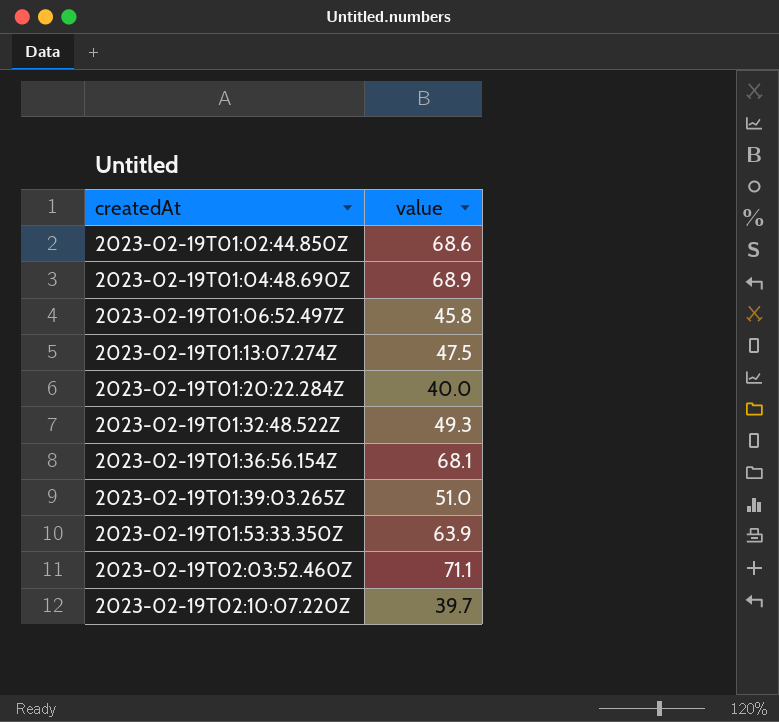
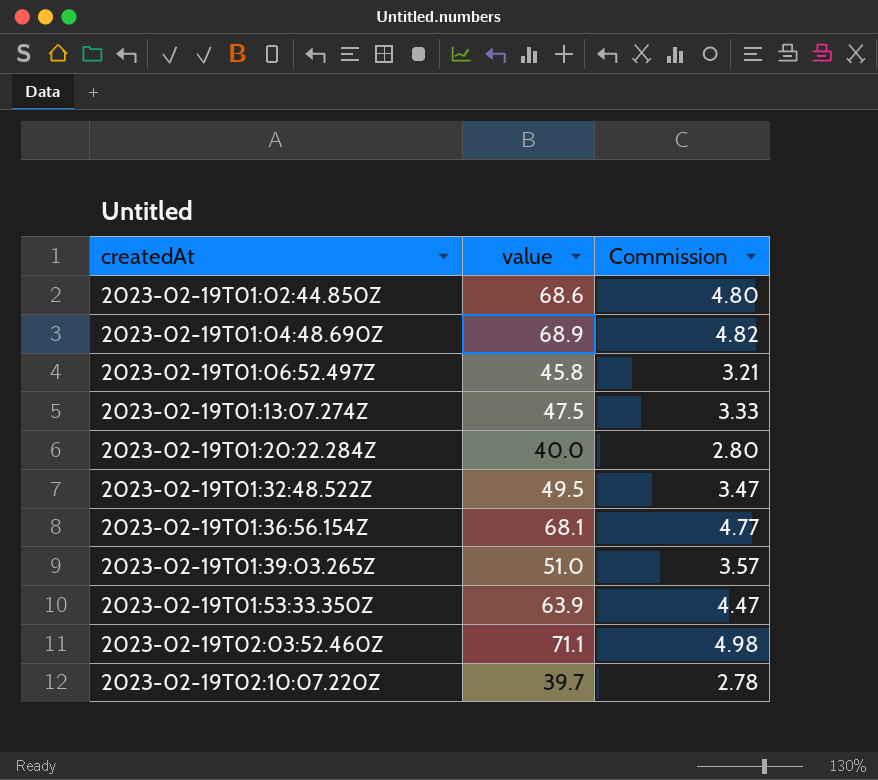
column Commission | formula: none -> [value] * 0.07
2023-02-19T01:32:48.522Z | value: 49.3 -> 49.5

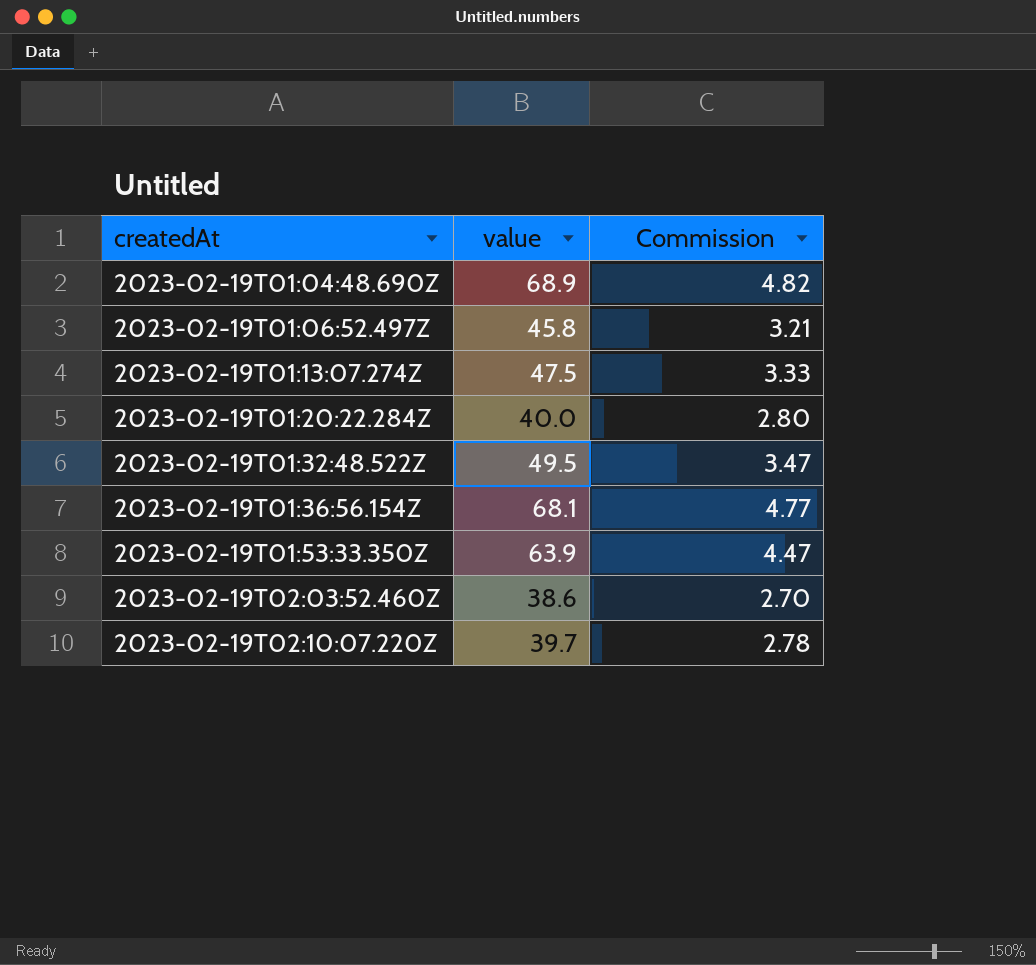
row 2023-02-19T01:02:44.850Z: 68.6 | 4.80 -> none
row 2023-02-19T01:39:03.265Z: 51.0 | 3.57 -> none
2023-02-19T02:03:52.460Z | value: 71.1 -> 38.6
2023-02-19T02:03:52.460Z | Commission: 4.98 -> 2.70

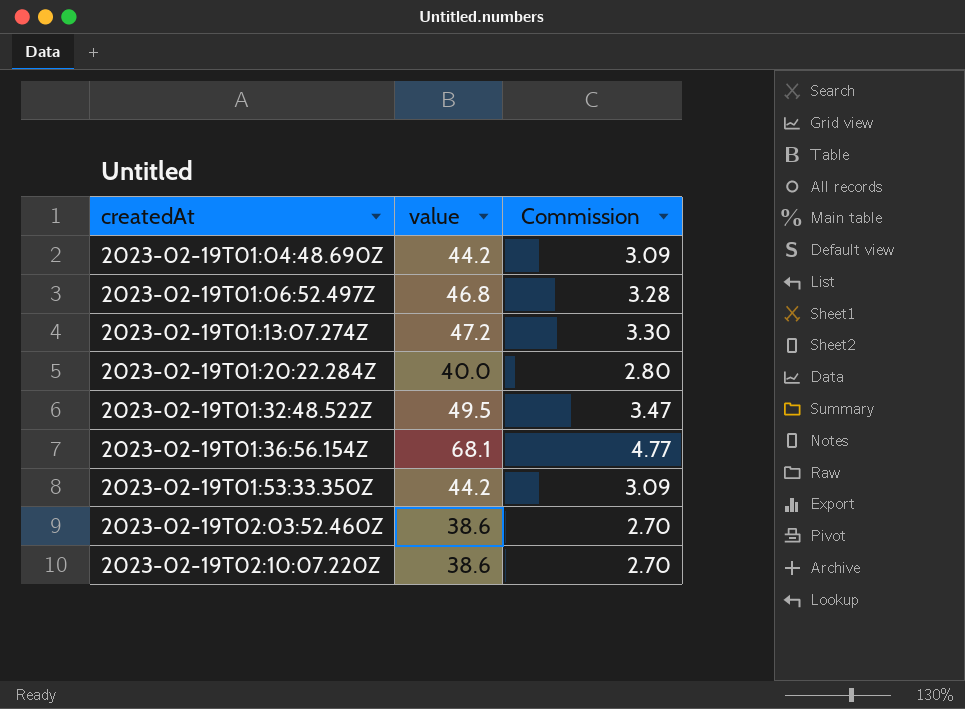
2023-02-19T01:04:48.690Z | value: 68.9 -> 44.2
2023-02-19T01:04:48.690Z | Commission: 4.82 -> 3.09
2023-02-19T01:06:52.497Z | value: 45.8 -> 46.8
2023-02-19T01:06:52.497Z | Commission: 3.21 -> 3.28
2023-02-19T01:13:07.274Z | value: 47.5 -> 47.2
2023-02-19T01:13:07.274Z | Commission: 3.33 -> 3.30
2023-02-19T01:53:33.350Z | value: 63.9 -> 44.2
2023-02-19T01:53:33.350Z | Commission: 4.47 -> 3.09
2023-02-19T02:10:07.220Z | value: 39.7 -> 38.6
2023-02-19T02:10:07.220Z | Commission: 2.78 -> 2.70

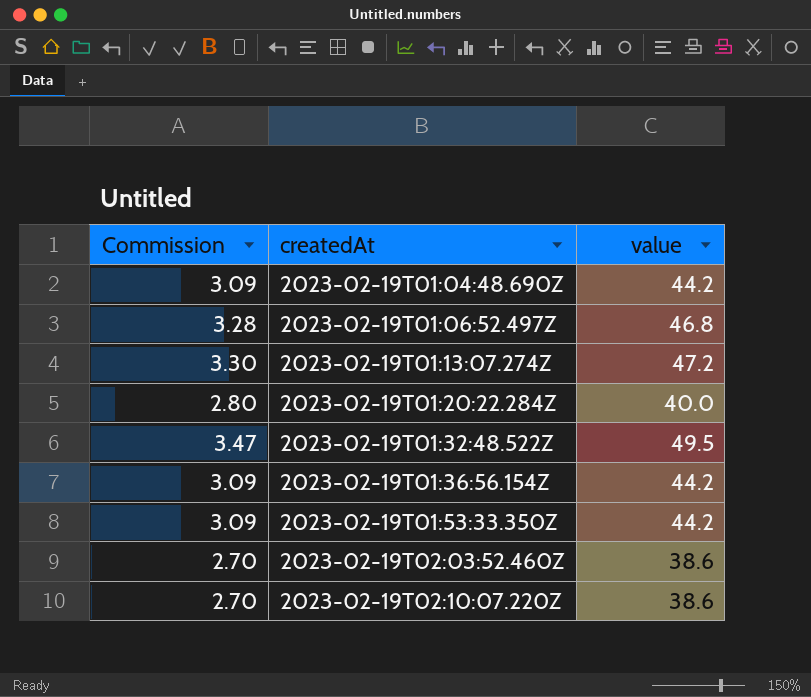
column Commission | position: 3 -> 1
2023-02-19T01:36:56.154Z | Commission: 4.77 -> 3.09
2023-02-19T01:36:56.154Z | value: 68.1 -> 44.2

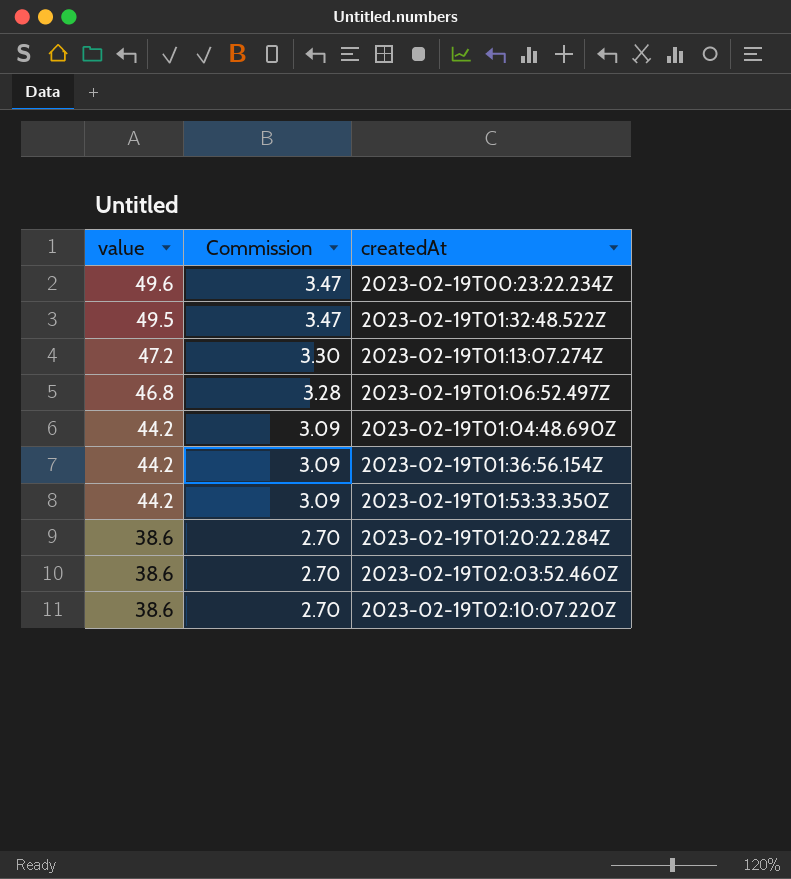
row order: createdAt ascending -> value descending
column value | position: 3 -> 1
row 2023-02-19T00:23:22.234Z: none -> 49.6 | 3.47
2023-02-19T01:20:22.284Z | value: 40.0 -> 38.6
2023-02-19T01:20:22.284Z | Commission: 2.80 -> 2.70

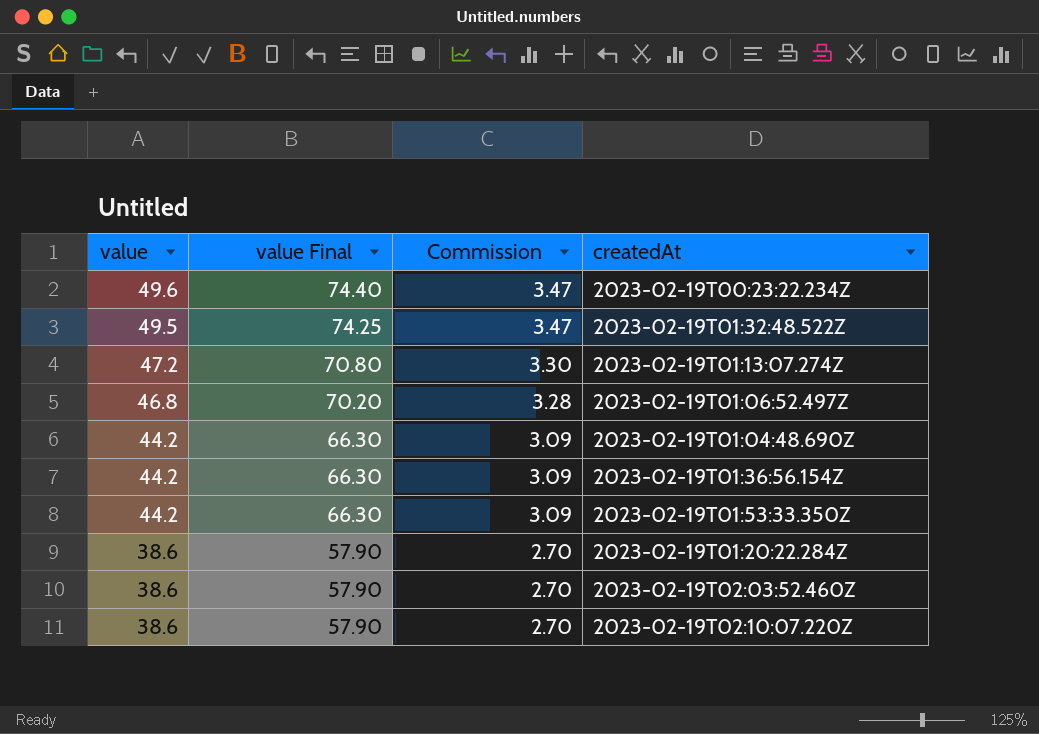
column value Final | formula: none -> [value] * 1.5

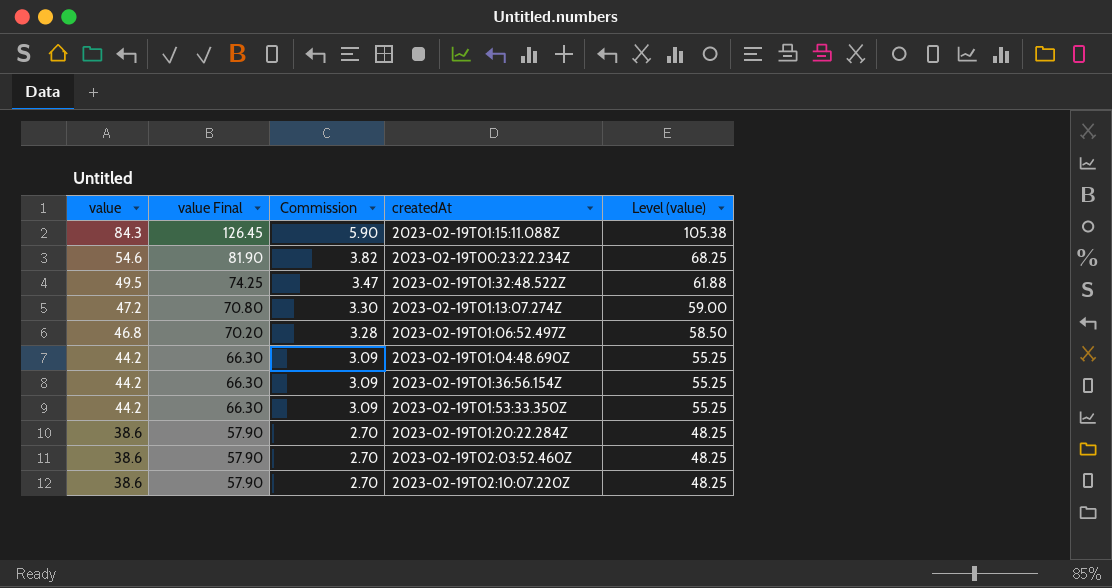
column Level (value) | formula: none -> [value] * 1.25
row 2023-02-19T01:15:11.088Z: none -> 84.3 | 126.45 | 5.90 | 105.38
2023-02-19T00:23:22.234Z | value: 49.6 -> 54.6
2023-02-19T00:23:22.234Z | value Final: 74.40 -> 81.90
2023-02-19T00:23:22.234Z | Commission: 3.47 -> 3.82

